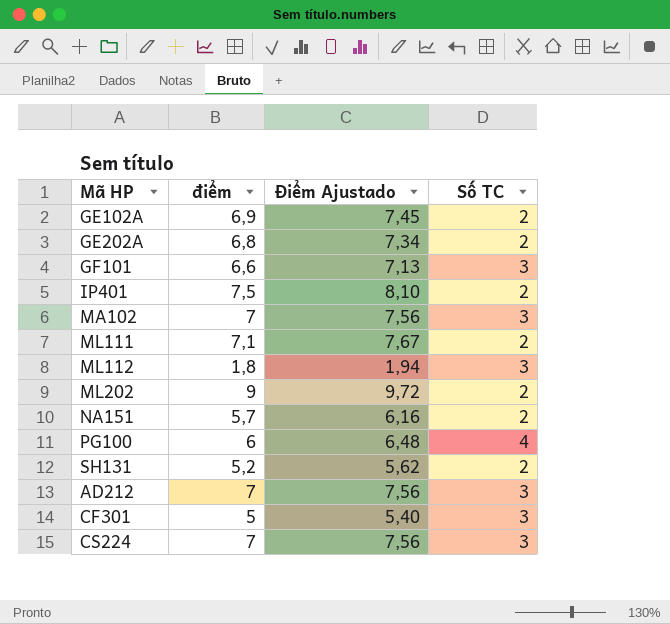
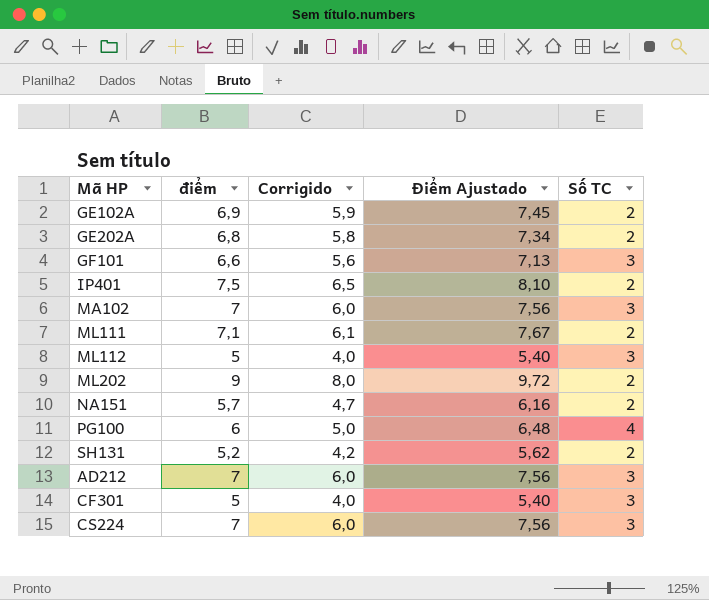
column Corrigido | formula: none -> [điểm] - 1
ML112 | điểm: 1,8 -> 5
ML112 | Điểm Ajustado: 1,94 -> 5,40

